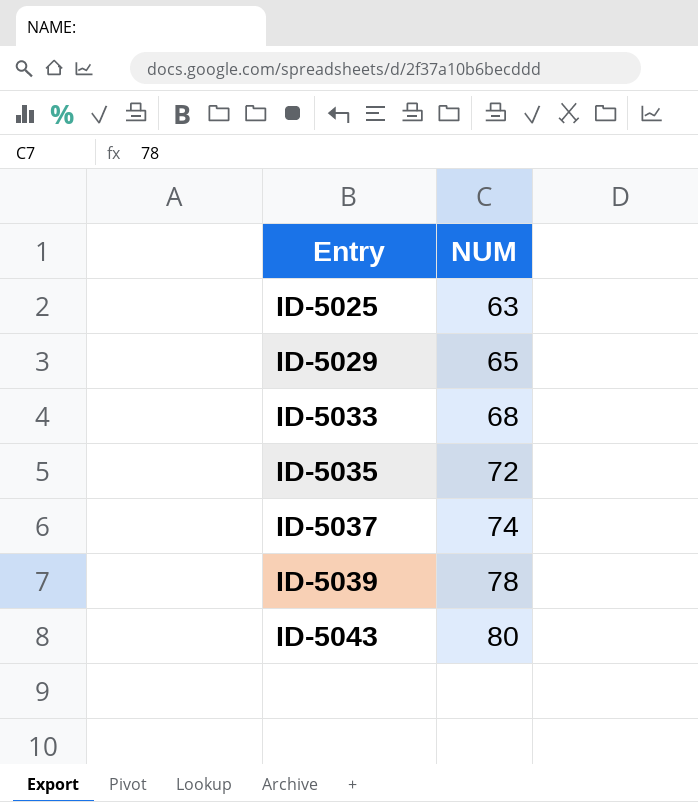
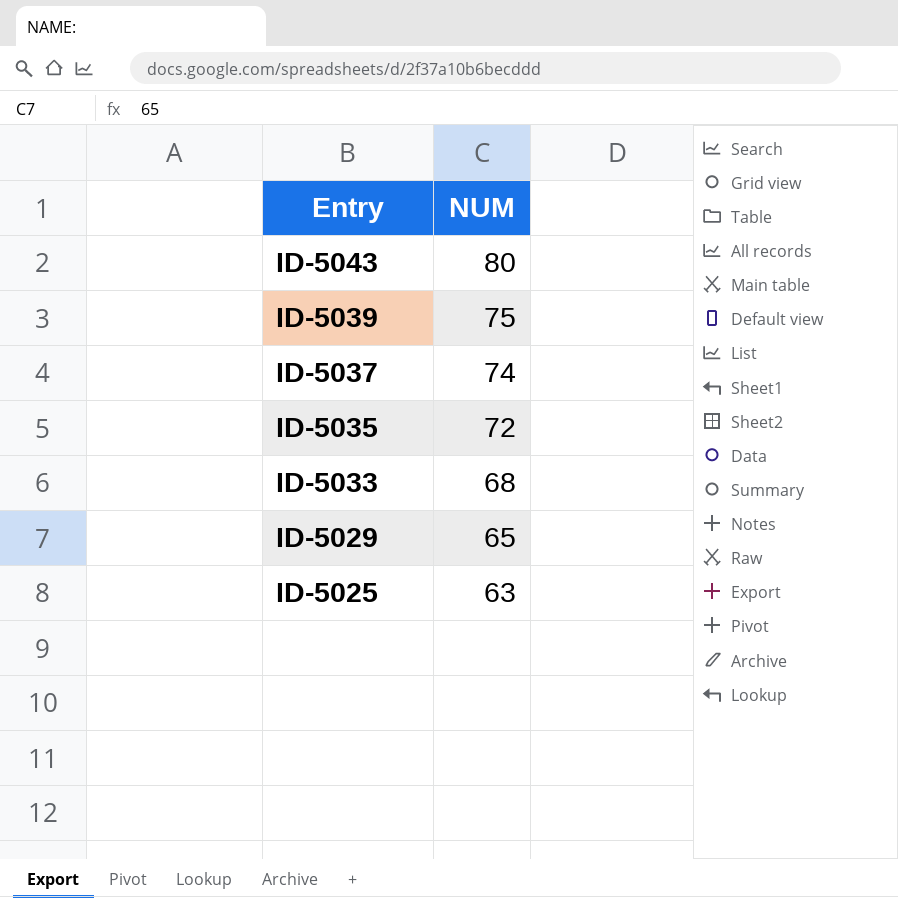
row order: Entry ascending -> Entry descending
ID-5039 | NUM: 78 -> 75

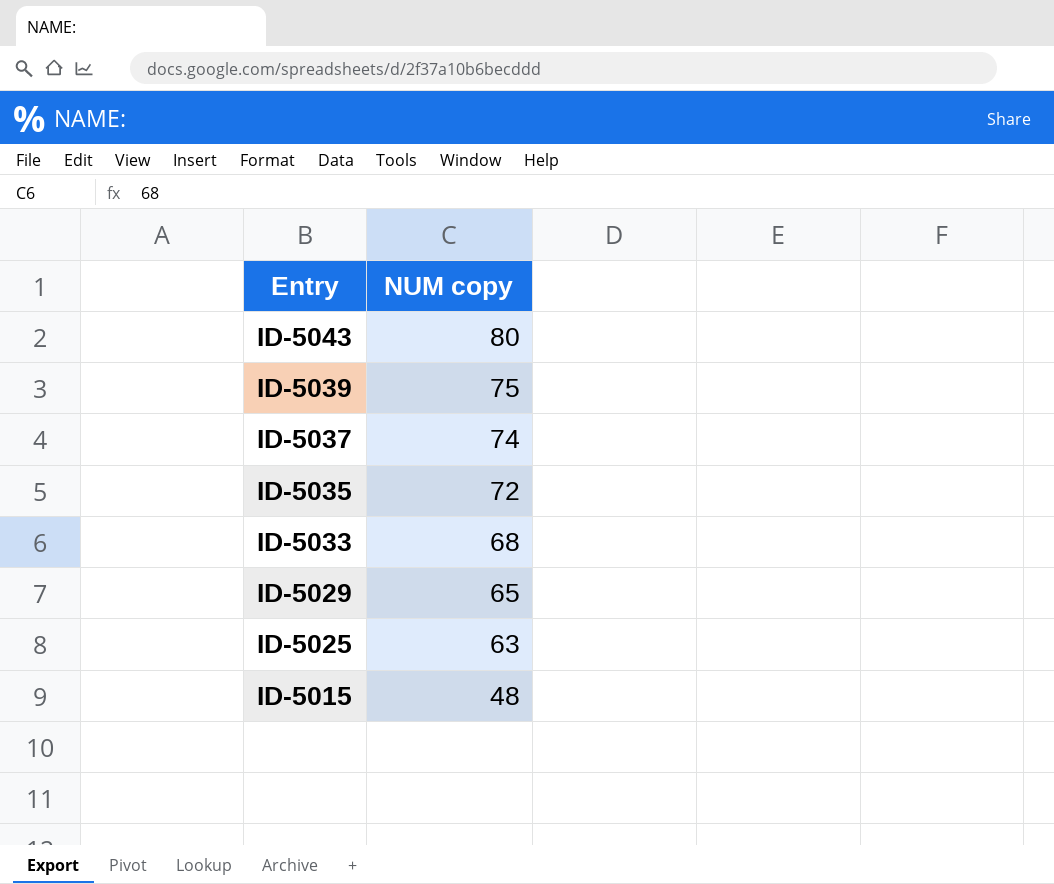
column name: NUM -> NUM copy
row ID-5015: none -> 48

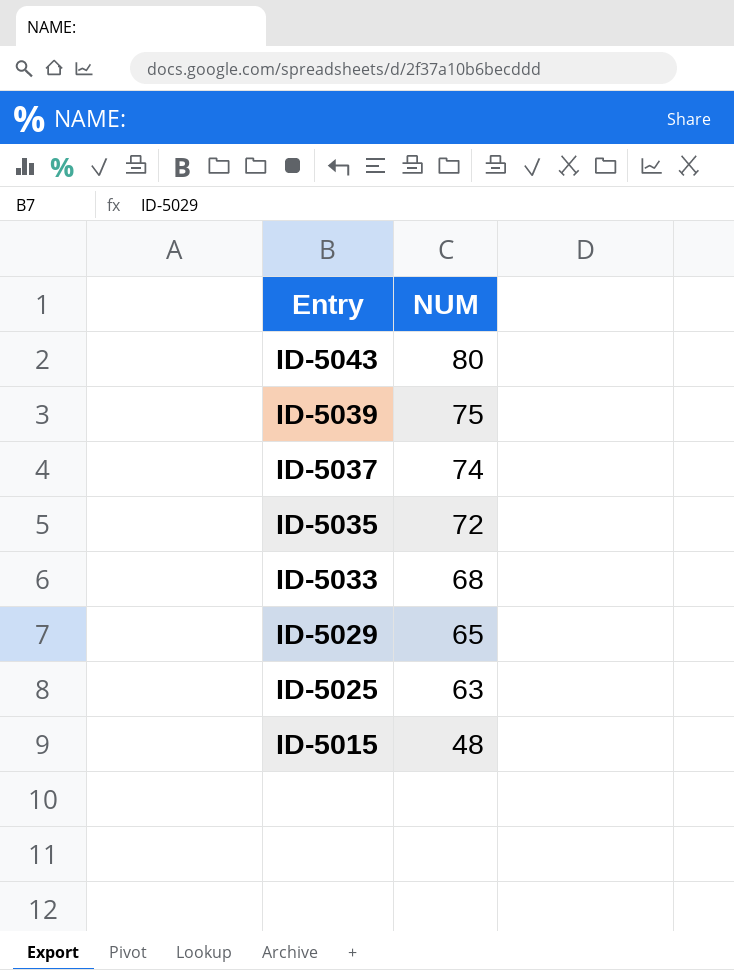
column name: NUM copy -> NUM

